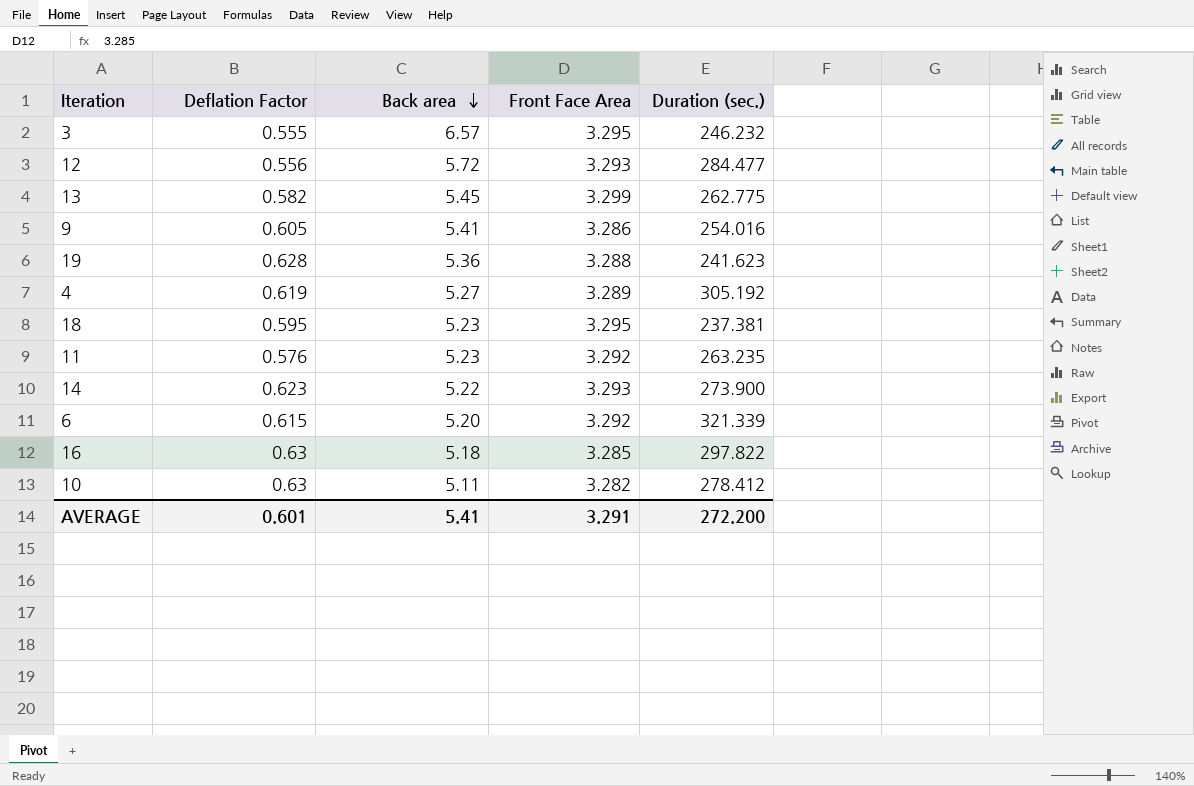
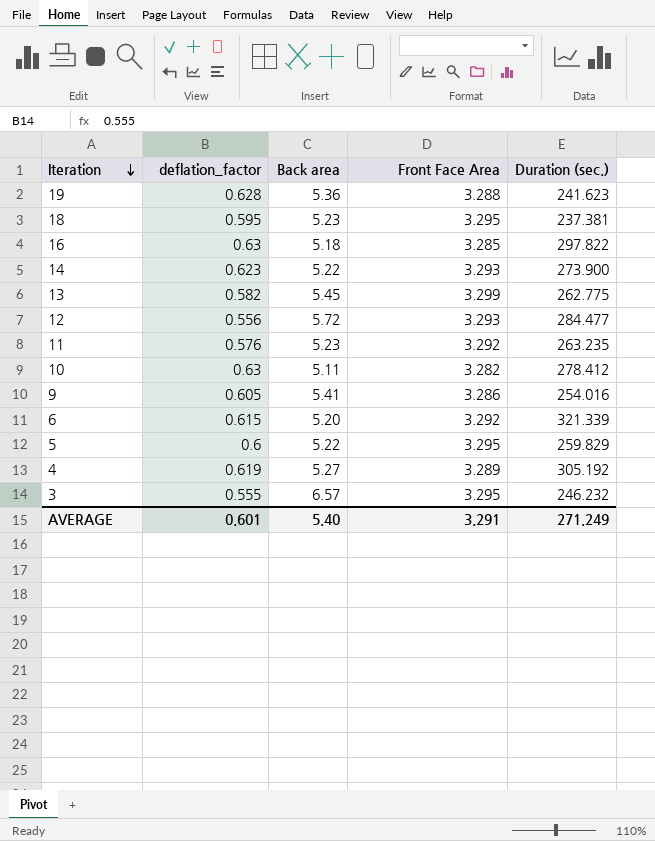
row order: Back area descending -> Iteration descending
column name: Deflation Factor -> deflation_factor
row 5: none -> 0.6 | 5.22 | 3.295 | 259.829
AVERAGE | Back area: 5.41 -> 5.40
AVERAGE | Duration (sec.): 272.200 -> 271.249

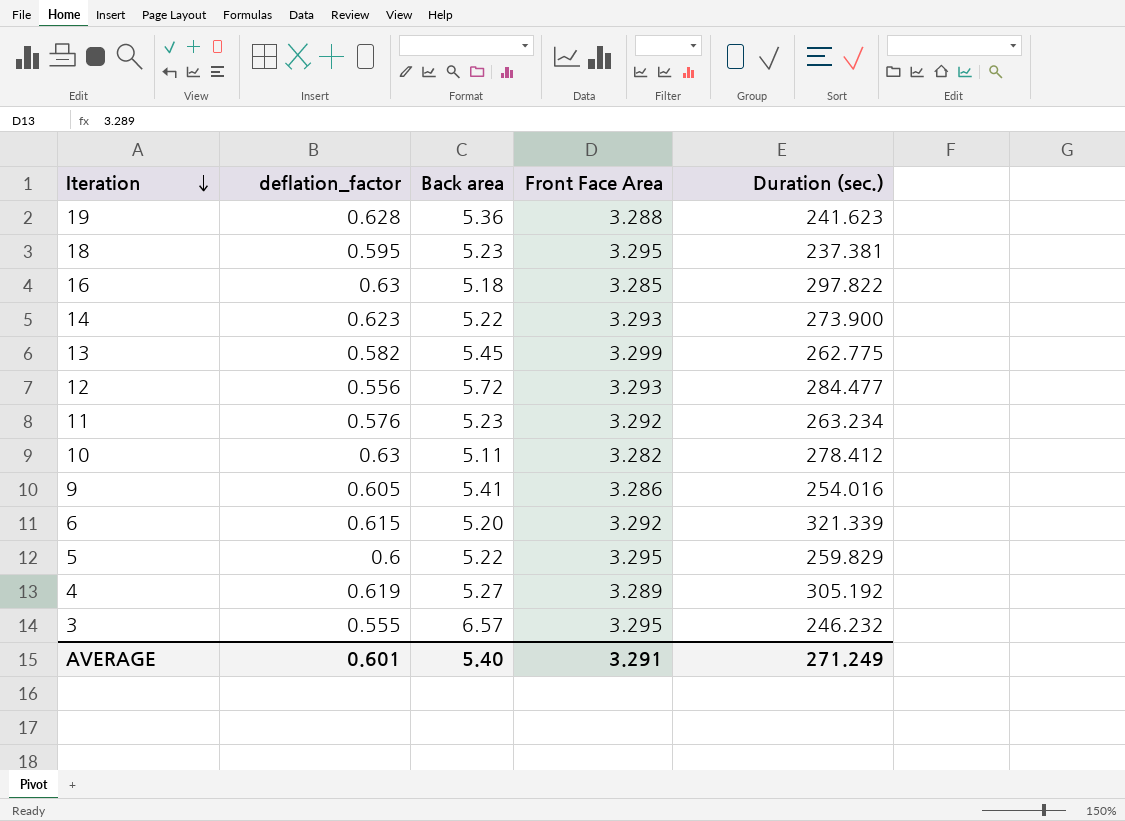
11 | Duration (sec.): 263.235 -> 263.234

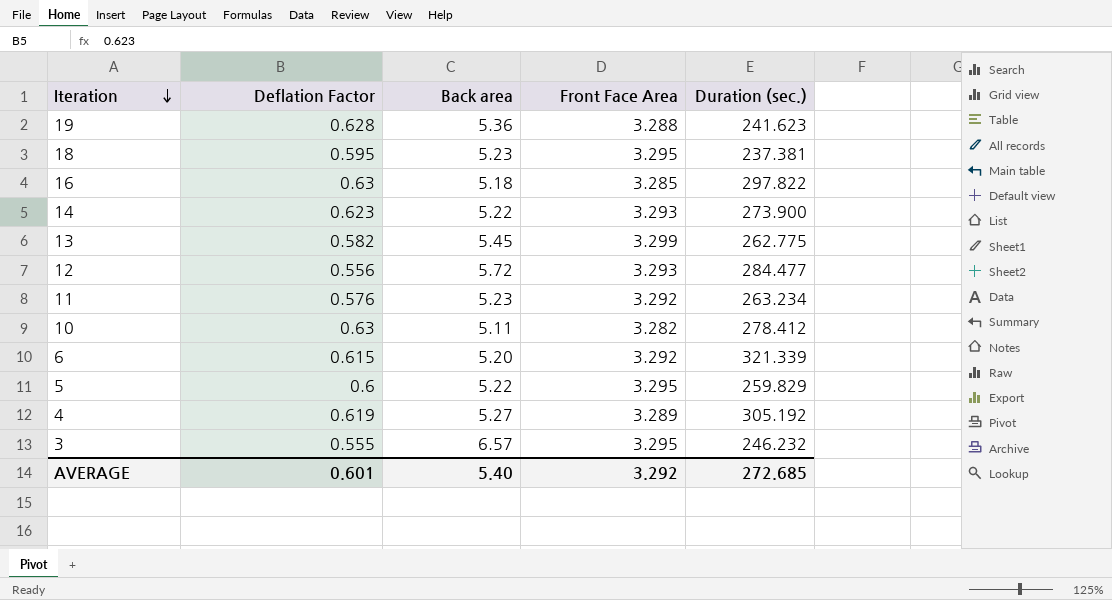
column name: deflation_factor -> Deflation Factor
row 9: 0.605 | 5.41 | 3.286 | 254.016 -> none
AVERAGE | Front Face Area: 3.291 -> 3.292
AVERAGE | Duration (sec.): 271.249 -> 272.685

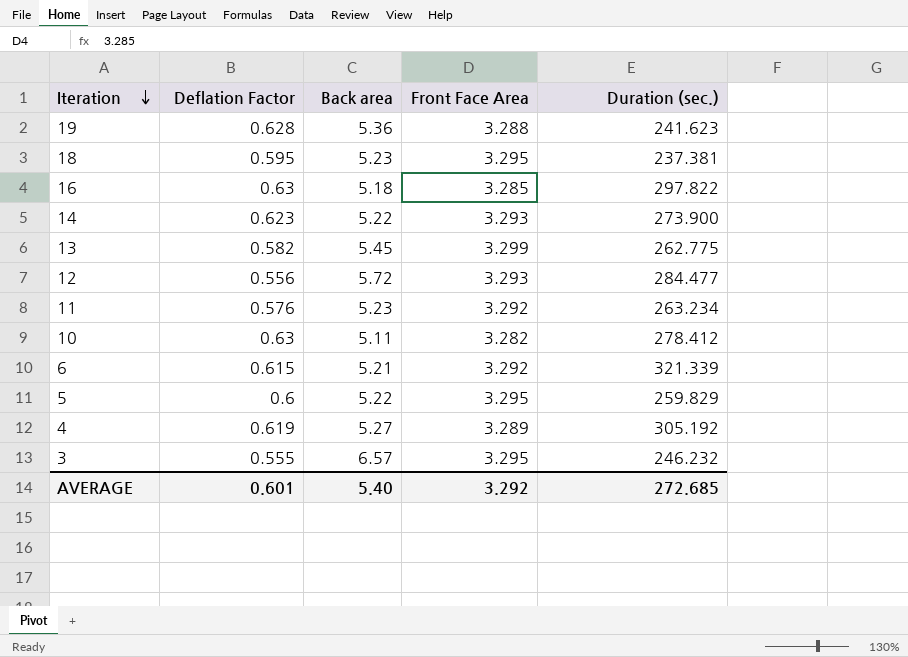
6 | Back area: 5.20 -> 5.21

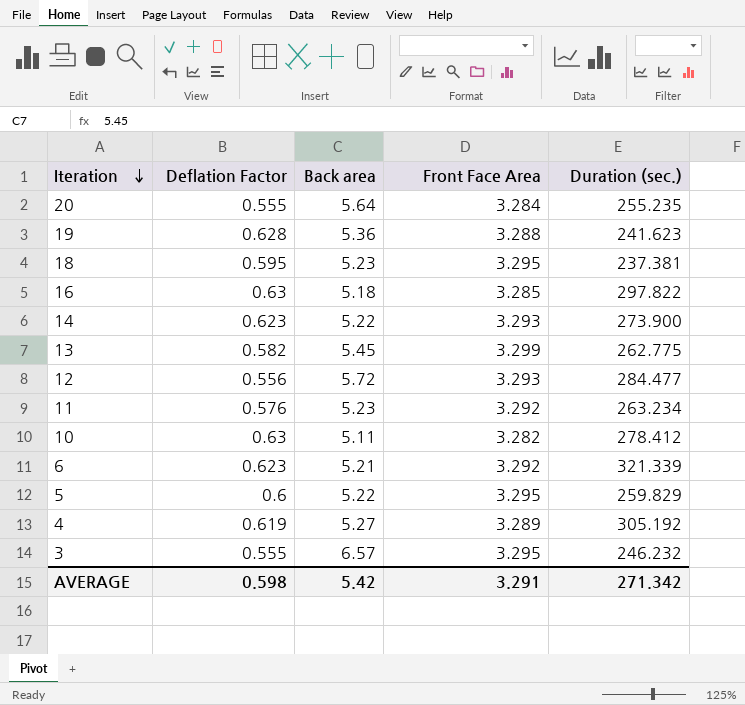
row 20: none -> 0.555 | 5.64 | 3.284 | 255.235
6 | Deflation Factor: 0.615 -> 0.623
AVERAGE | Deflation Factor: 0.601 -> 0.598
AVERAGE | Back area: 5.40 -> 5.42
AVERAGE | Front Face Area: 3.292 -> 3.291
AVERAGE | Duration (sec.): 272.685 -> 271.342

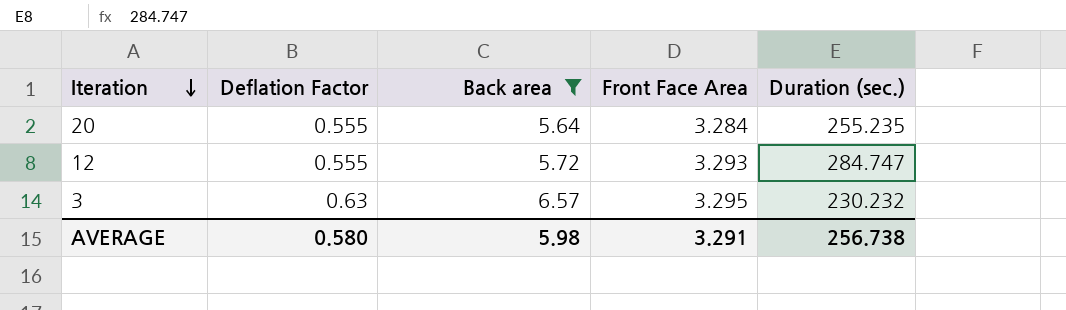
filter: none -> Back area >= 5.64
12 | Deflation Factor: 0.556 -> 0.555
12 | Duration (sec.): 284.477 -> 284.747
3 | Deflation Factor: 0.555 -> 0.63
3 | Duration (sec.): 246.232 -> 230.232
AVERAGE | Deflation Factor: 0.598 -> 0.580
AVERAGE | Back area: 5.42 -> 5.98
AVERAGE | Duration (sec.): 271.342 -> 256.738

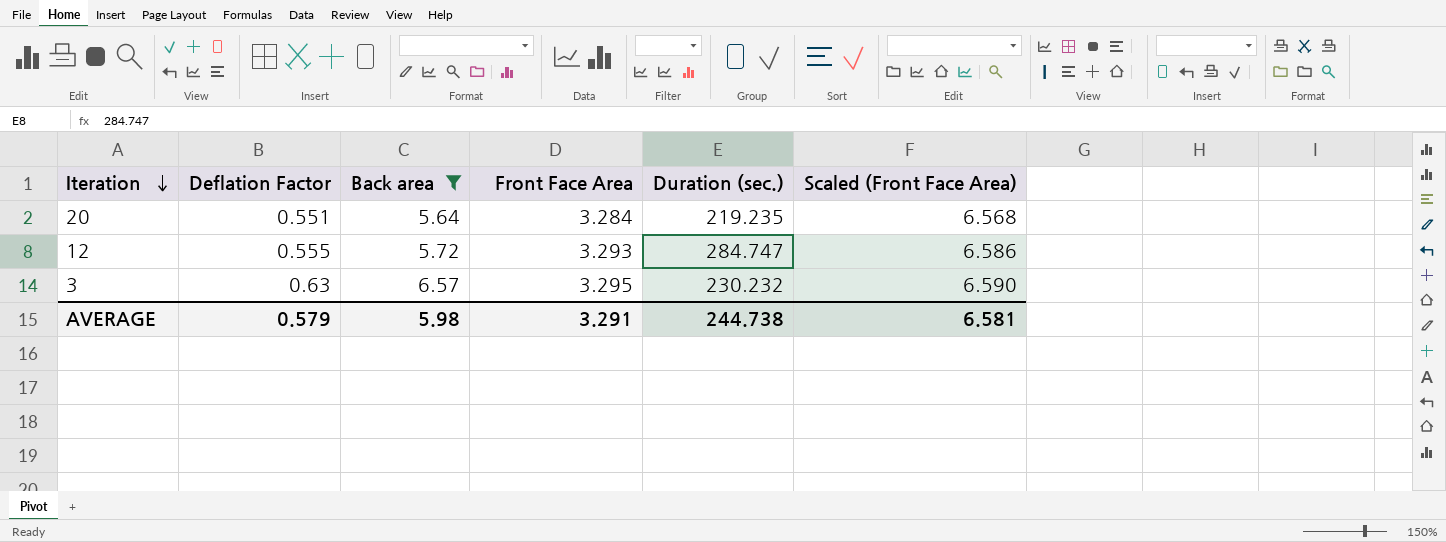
column Scaled (Front Face Area) | formula: none -> [Front Face Area] * 2
20 | Deflation Factor: 0.555 -> 0.551
20 | Duration (sec.): 255.235 -> 219.235
AVERAGE | Deflation Factor: 0.580 -> 0.579
AVERAGE | Duration (sec.): 256.738 -> 244.738

